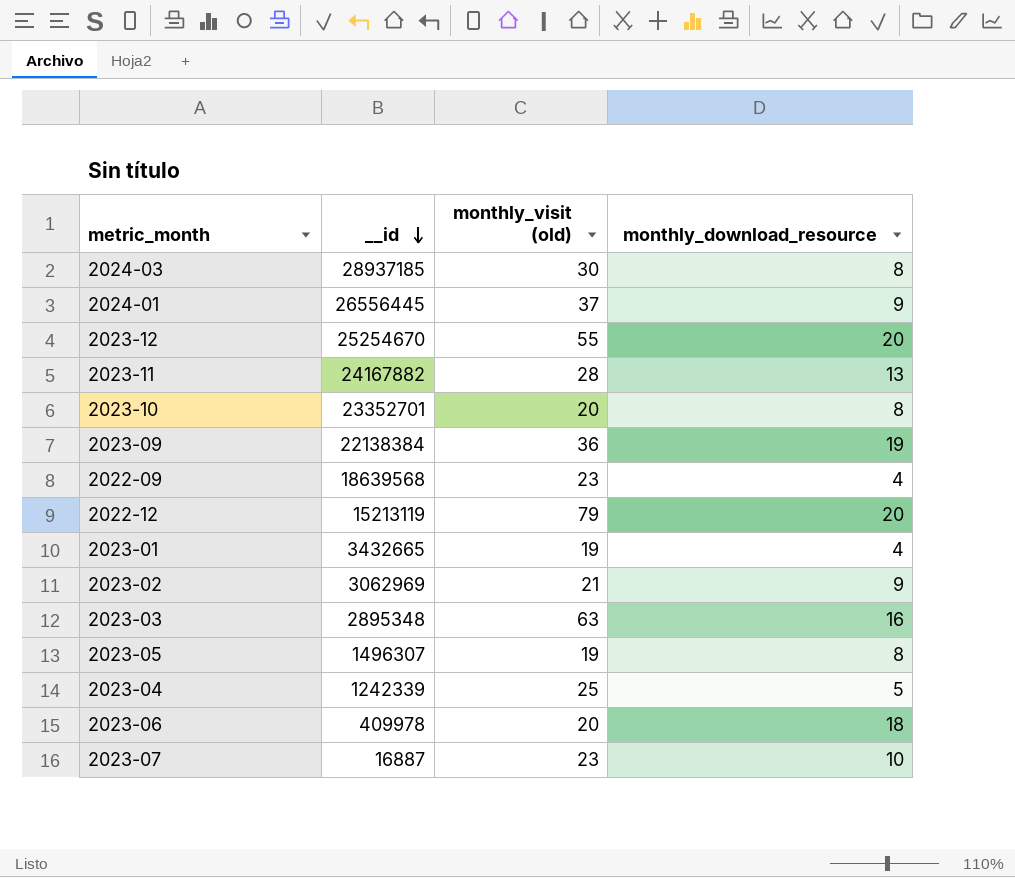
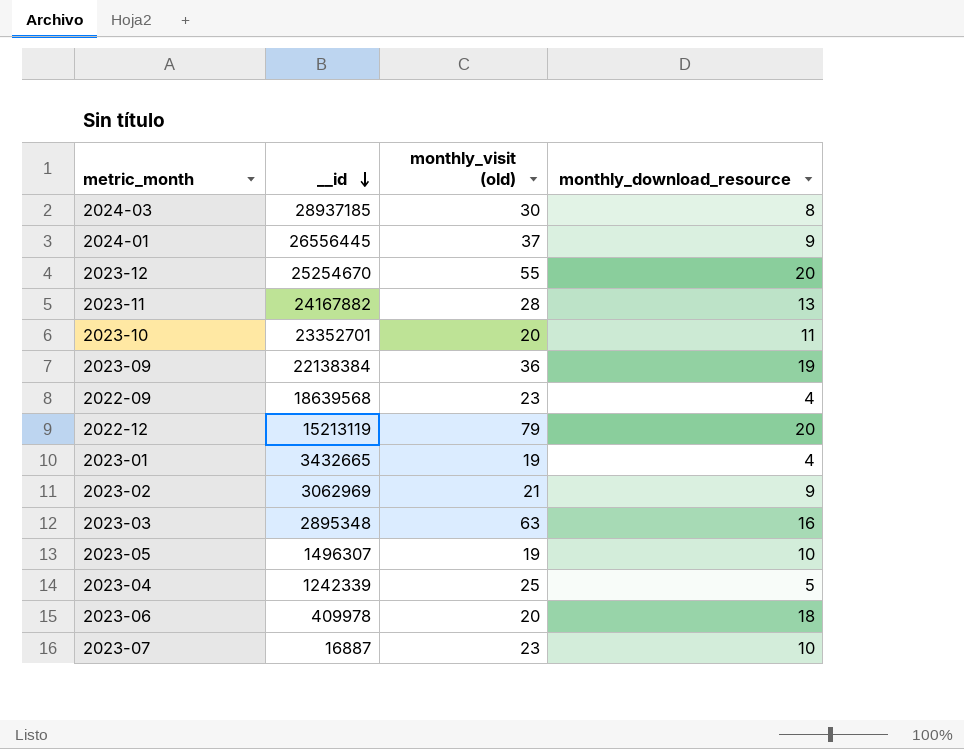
2023-10 | monthly_download_resource: 8 -> 11
2023-05 | monthly_download_resource: 8 -> 10

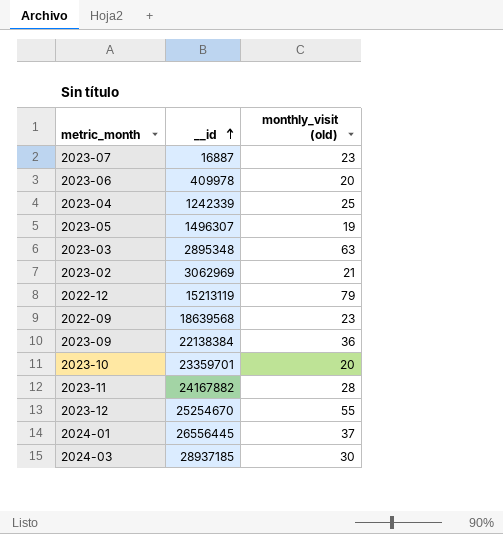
row order: __id descending -> __id ascending
column monthly_download_resource | position: 4 -> none
row 2023-01: 3432665 | 19 | 4 -> none
2023-10 | __id: 23352701 -> 23359701

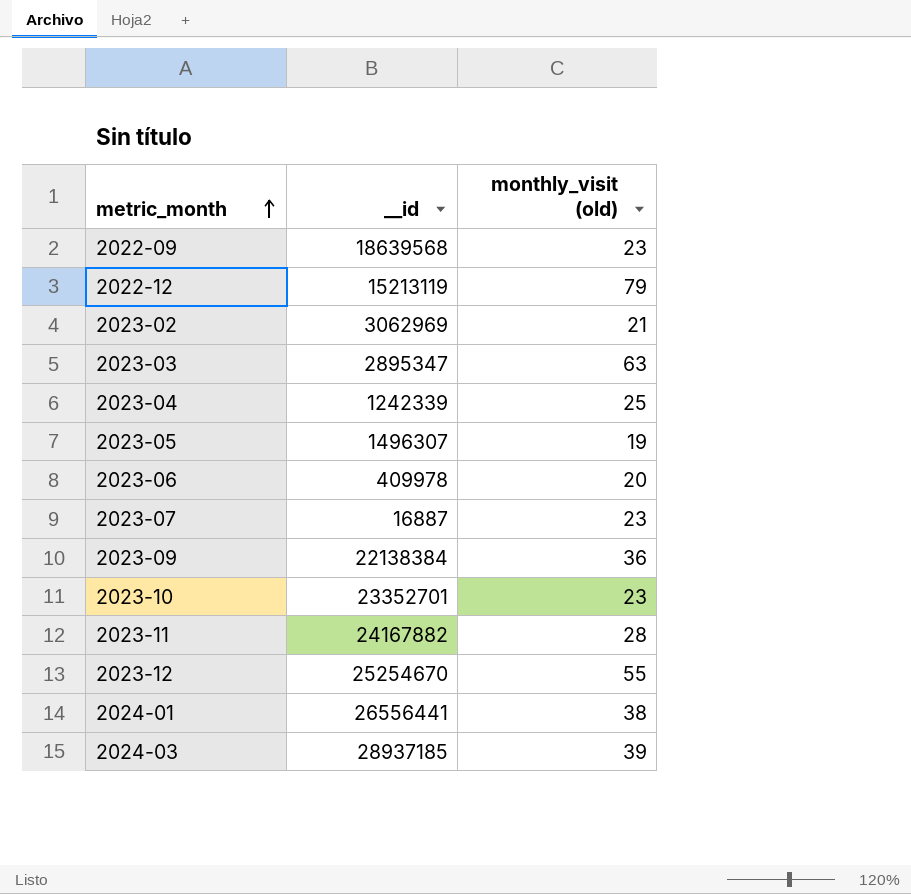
row order: __id ascending -> metric_month ascending
2023-03 | __id: 2895348 -> 2895347
2023-10 | __id: 23359701 -> 23352701
2023-10 | monthly_visit (old): 20 -> 23
2024-01 | __id: 26556445 -> 26556441
2024-01 | monthly_visit (old): 37 -> 38
2024-03 | monthly_visit (old): 30 -> 39

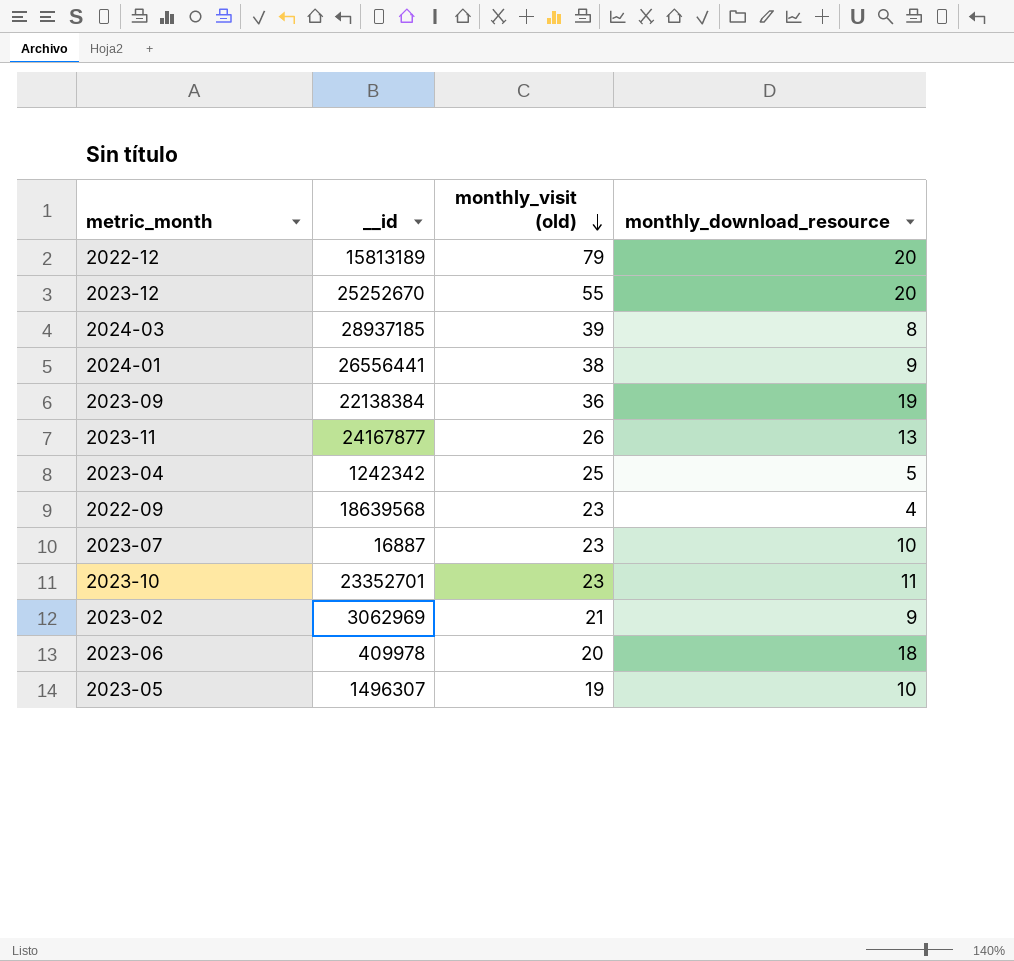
row order: metric_month ascending -> monthly_visit (old) descending
column monthly_download_resource | position: none -> 4
row 2023-03: 2895347 | 63 -> none
2022-12 | __id: 15213119 -> 15813189
2023-12 | __id: 25254670 -> 25252670
2023-11 | __id: 24167882 -> 24167877
2023-11 | monthly_visit (old): 28 -> 26
2023-04 | __id: 1242339 -> 1242342

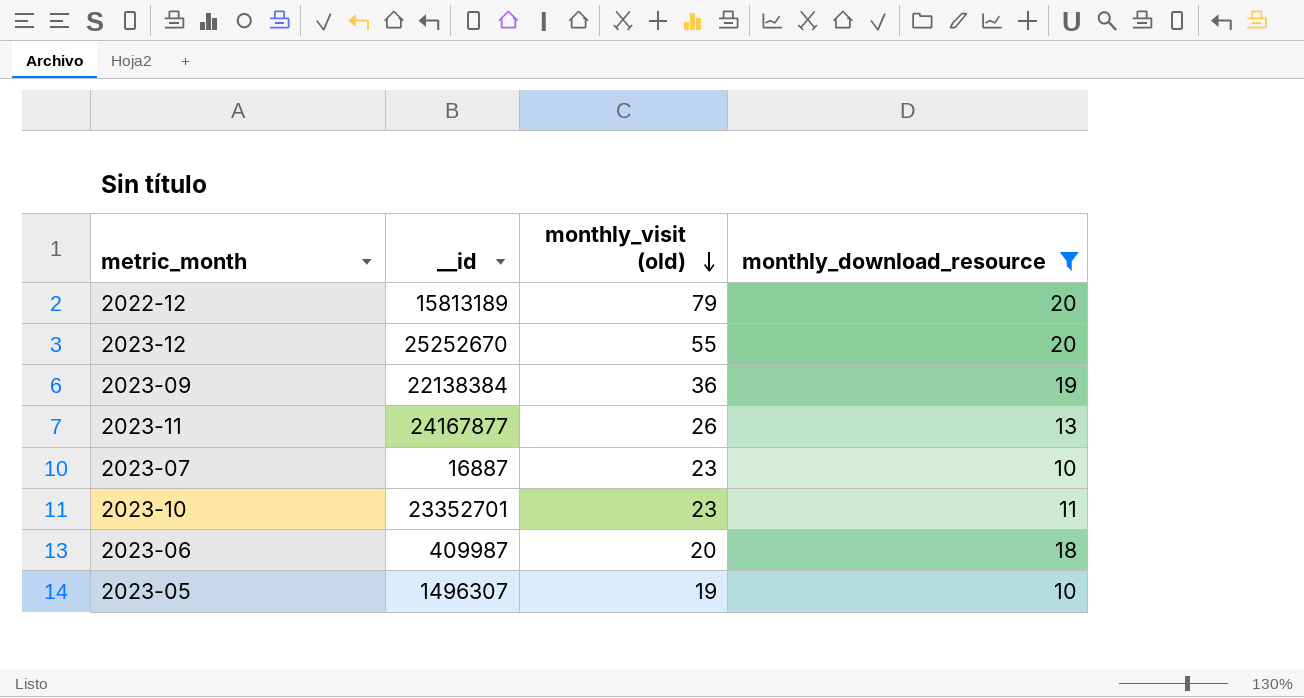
filter: none -> monthly_download_resource >= 10
2023-06 | __id: 409978 -> 409987

